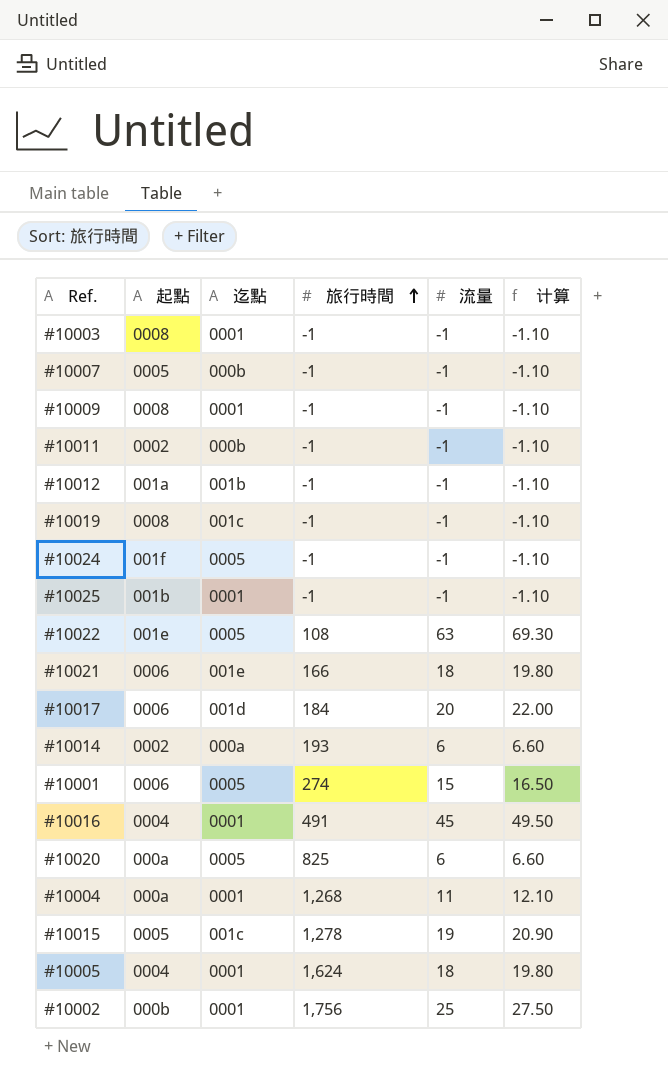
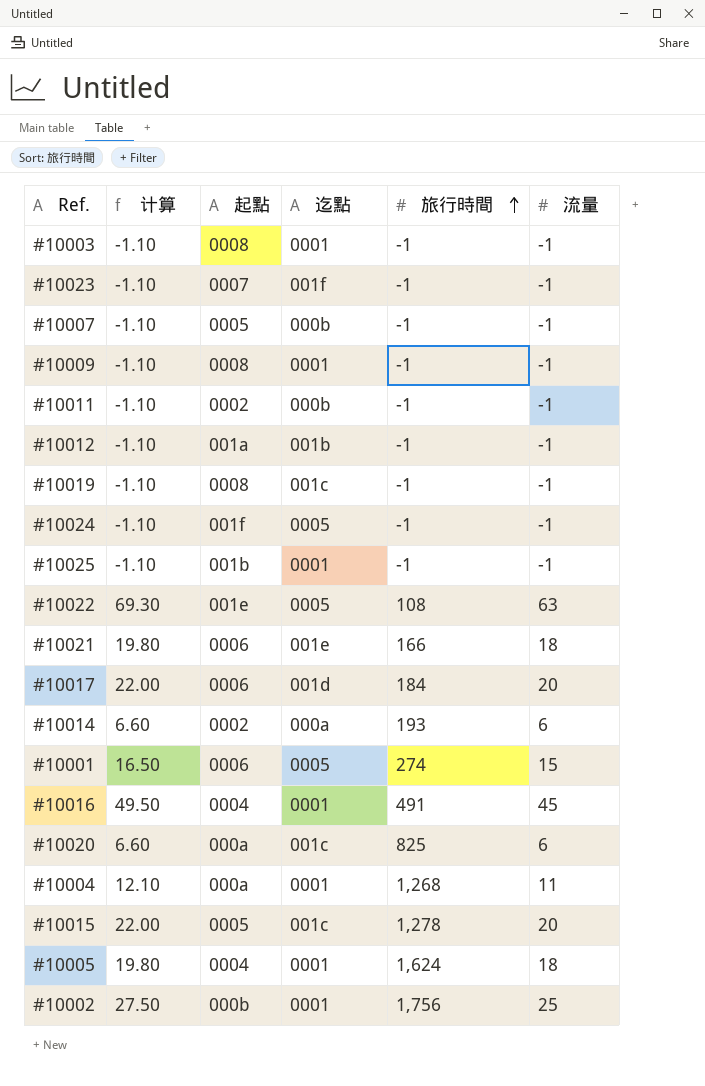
column 计算 | position: 6 -> 2
row #10023: none -> -1.10 | 0007 | 001f | -1 | -1
#10020 | 迄點: 0005 -> 001c
#10015 | 计算: 20.90 -> 22.00
#10015 | 流量: 19 -> 20

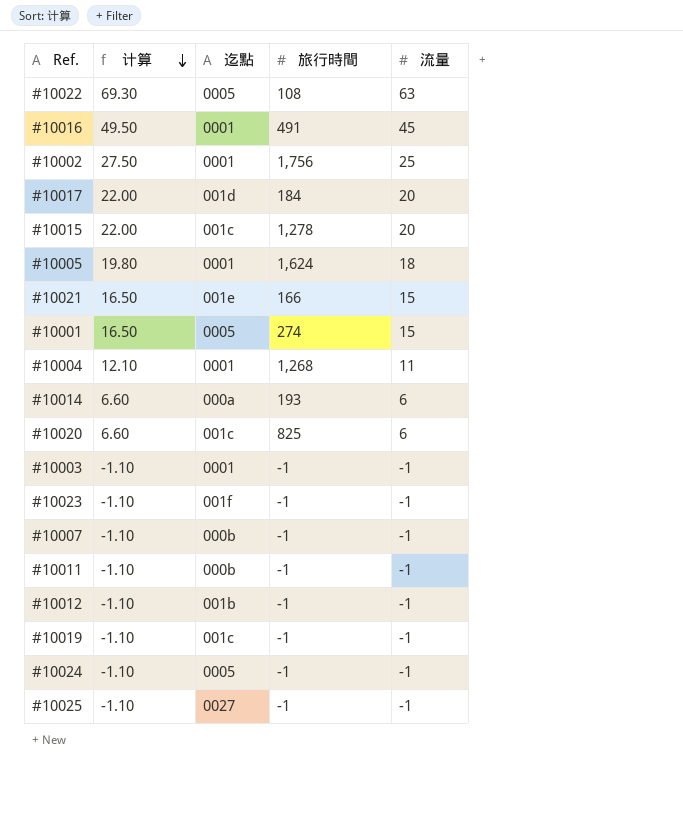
row order: 旅行時間 ascending -> 计算 descending
column 起點 | position: 3 -> none
row #10009: -1.10 | 0008 | 0001 | -1 | -1 -> none
#10021 | 计算: 19.80 -> 16.50
#10021 | 流量: 18 -> 15
#10025 | 迄點: 0001 -> 0027

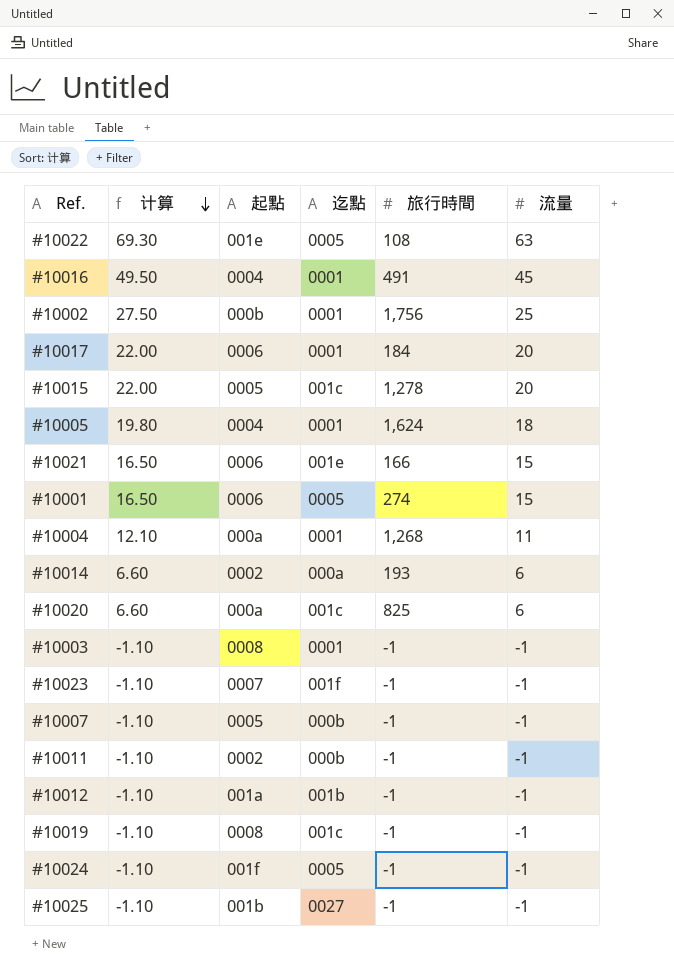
column 起點 | position: none -> 3
#10017 | 迄點: 001d -> 0001

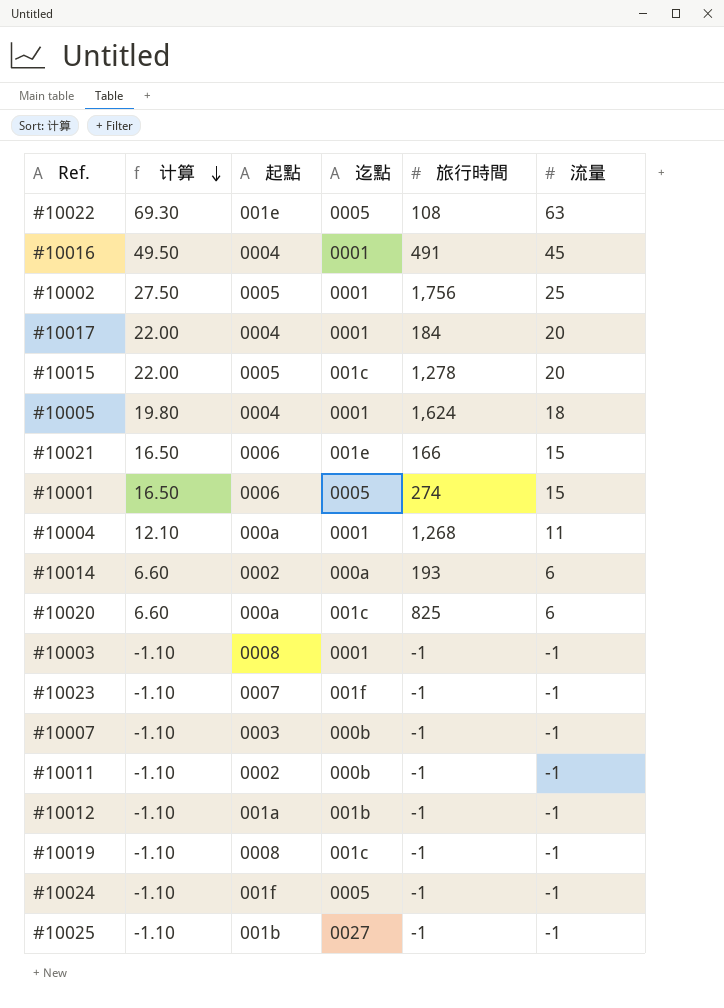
#10002 | 起點: 000b -> 0005
#10017 | 起點: 0006 -> 0004
#10007 | 起點: 0005 -> 0003

